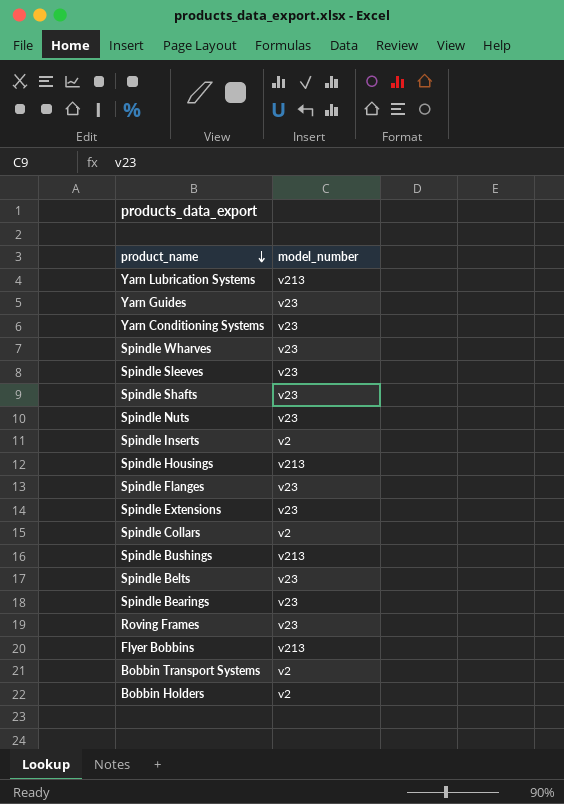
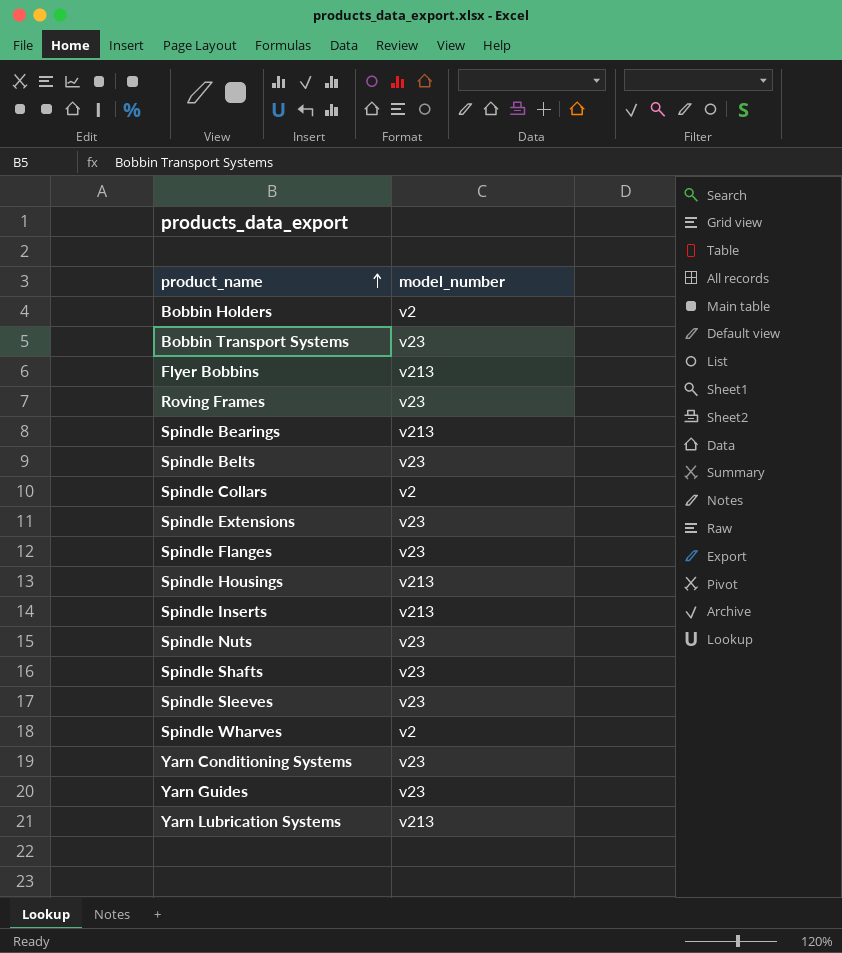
row order: product_name descending -> product_name ascending
row Spindle Bushings: v213 -> none
Bobbin Transport Systems | model_number: v2 -> v23
Spindle Bearings | model_number: v23 -> v213
Spindle Inserts | model_number: v2 -> v213
Spindle Wharves | model_number: v23 -> v2

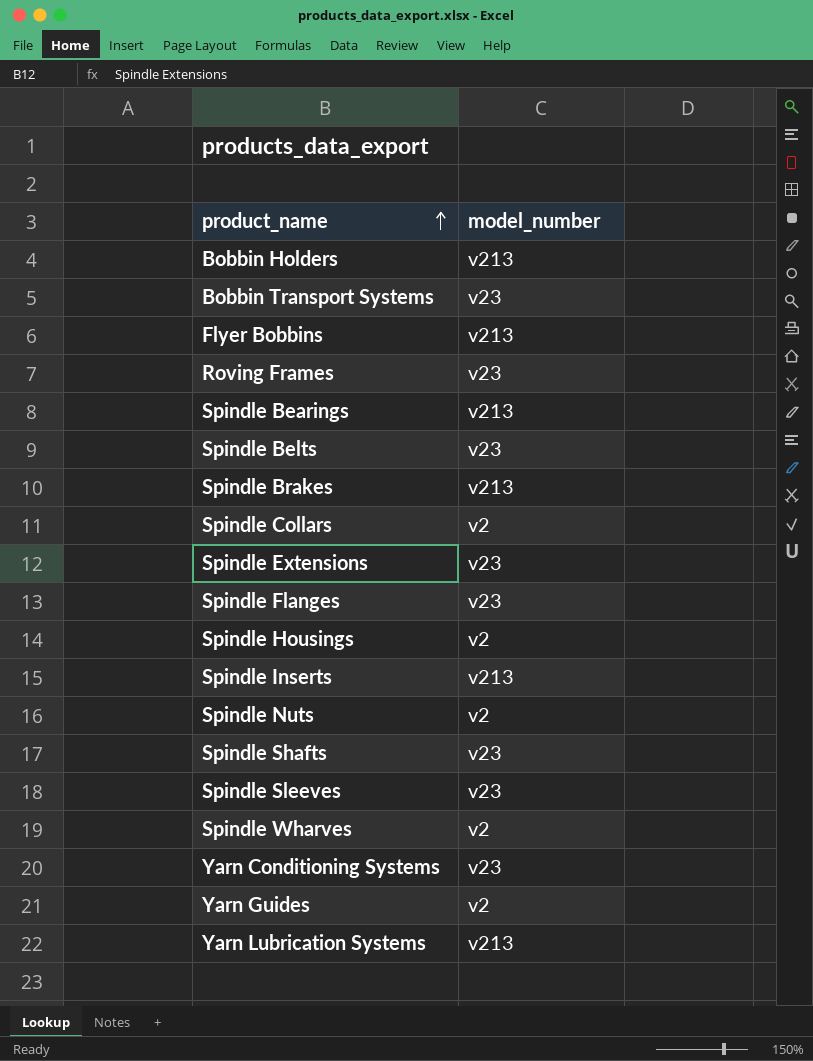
Bobbin Holders | model_number: v2 -> v213
row Spindle Brakes: none -> v213
Spindle Housings | model_number: v213 -> v2
Spindle Nuts | model_number: v23 -> v2
Yarn Guides | model_number: v23 -> v2

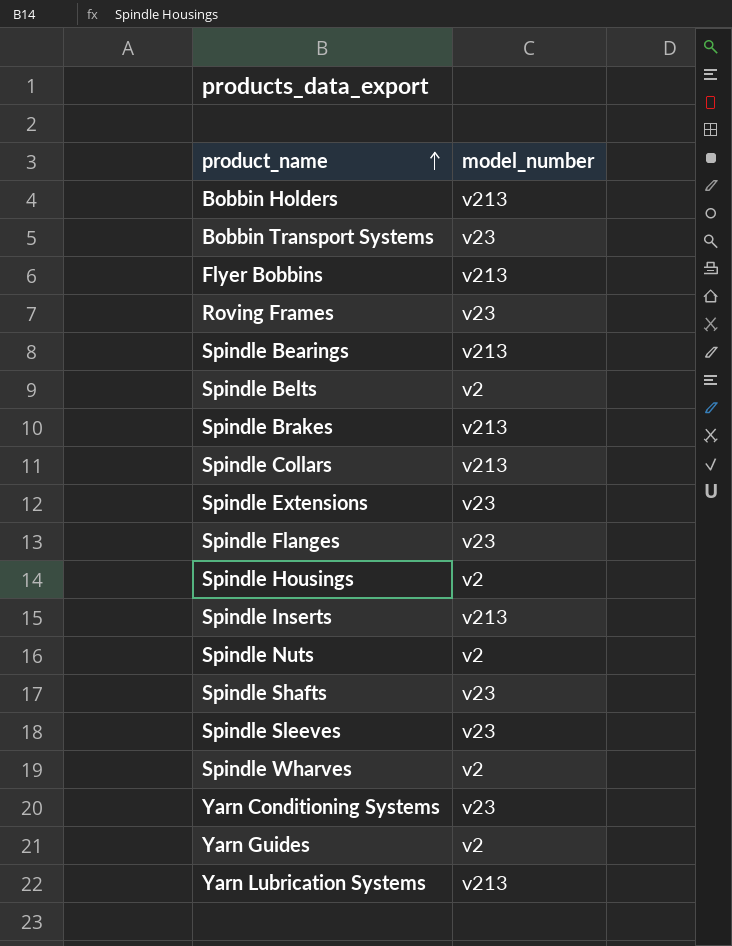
Spindle Belts | model_number: v23 -> v2
Spindle Collars | model_number: v2 -> v213

